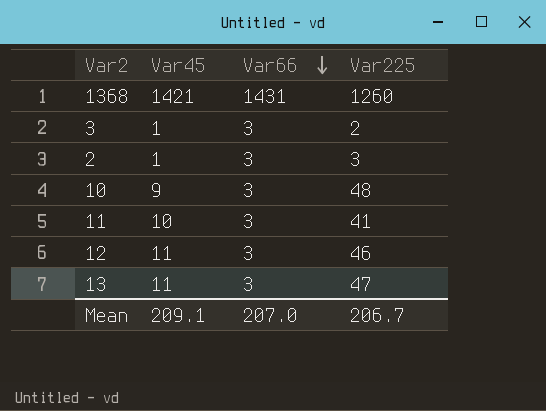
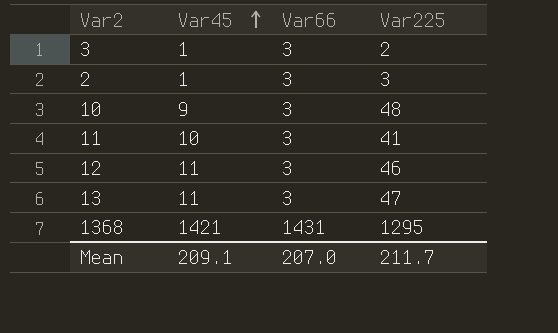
row order: Var66 descending -> Var45 ascending
1368 | Var225: 1260 -> 1295
Mean | Var225: 206.7 -> 211.7

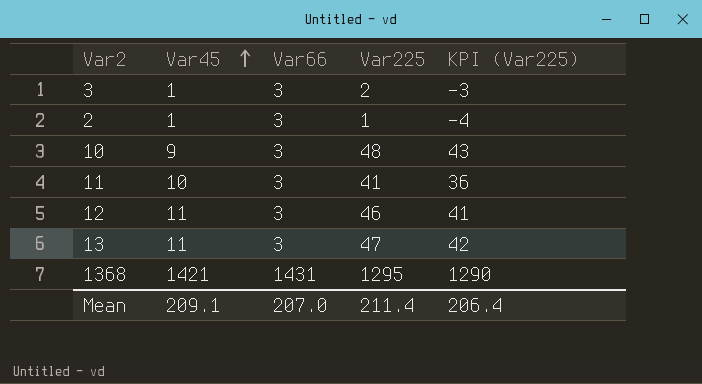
column KPI (Var225) | formula: none -> [Var225] - 5
2 | Var225: 3 -> 1
Mean | Var225: 211.7 -> 211.4

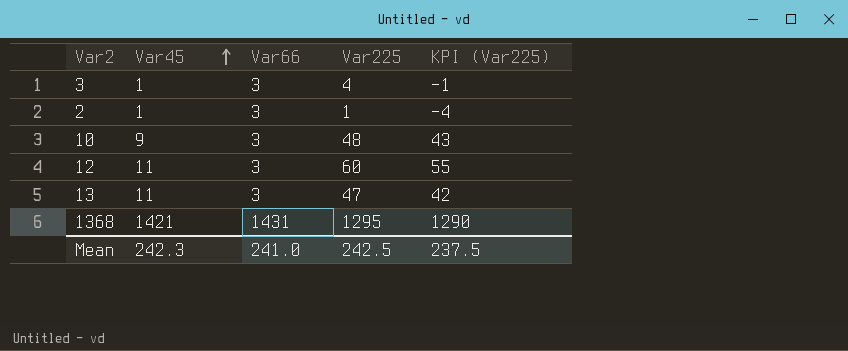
row 11: 10 | 3 | 41 | 36 -> none
3 | Var225: 2 -> 4
3 | KPI (Var225): -3 -> -1
12 | Var225: 46 -> 60
12 | KPI (Var225): 41 -> 55
Mean | Var45: 209.1 -> 242.3
Mean | Var66: 207.0 -> 241.0
Mean | Var225: 211.4 -> 242.5
Mean | KPI (Var225): 206.4 -> 237.5

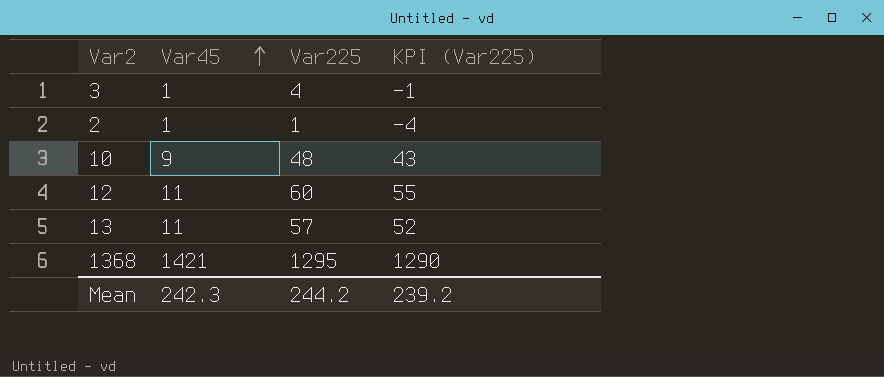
column Var66 | position: 3 -> none
13 | Var225: 47 -> 57
13 | KPI (Var225): 42 -> 52
Mean | Var225: 242.5 -> 244.2
Mean | KPI (Var225): 237.5 -> 239.2

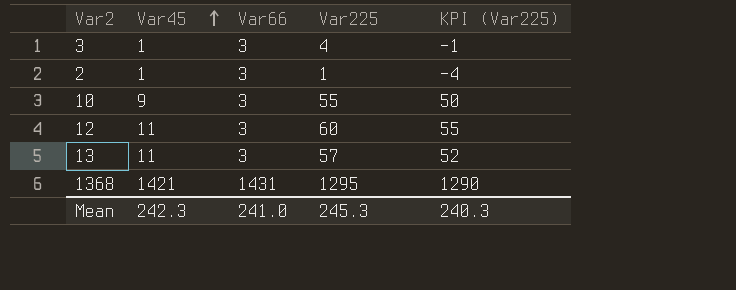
column Var66 | position: none -> 3
10 | Var225: 48 -> 55
10 | KPI (Var225): 43 -> 50
Mean | Var225: 244.2 -> 245.3
Mean | KPI (Var225): 239.2 -> 240.3

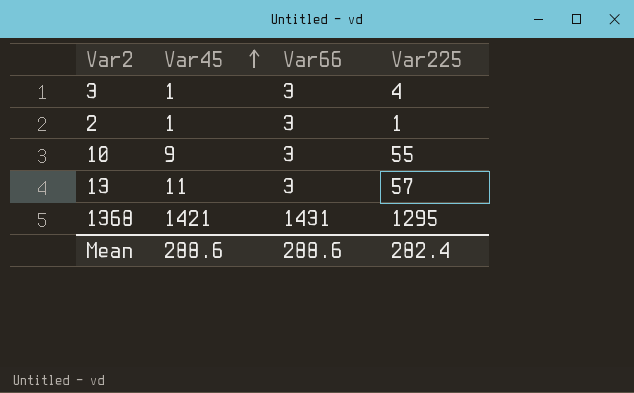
column KPI (Var225) | formula: [Var225] - 5 -> none
row 12: 11 | 3 | 60 | 55 -> none
Mean | Var45: 242.3 -> 288.6
Mean | Var66: 241.0 -> 288.6
Mean | Var225: 245.3 -> 282.4

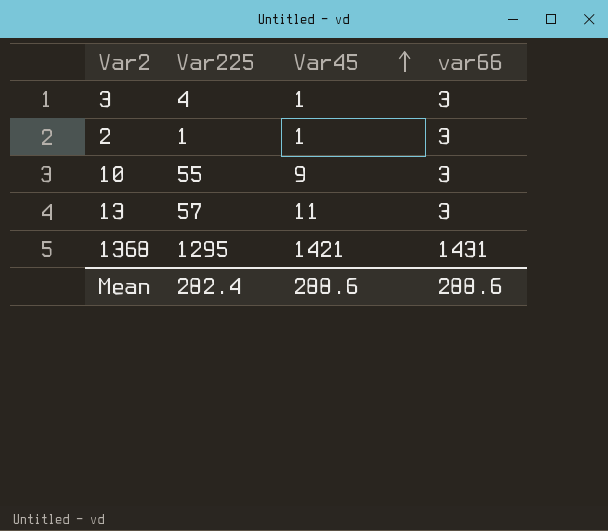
column Var225 | position: 4 -> 2
column name: Var66 -> var66

